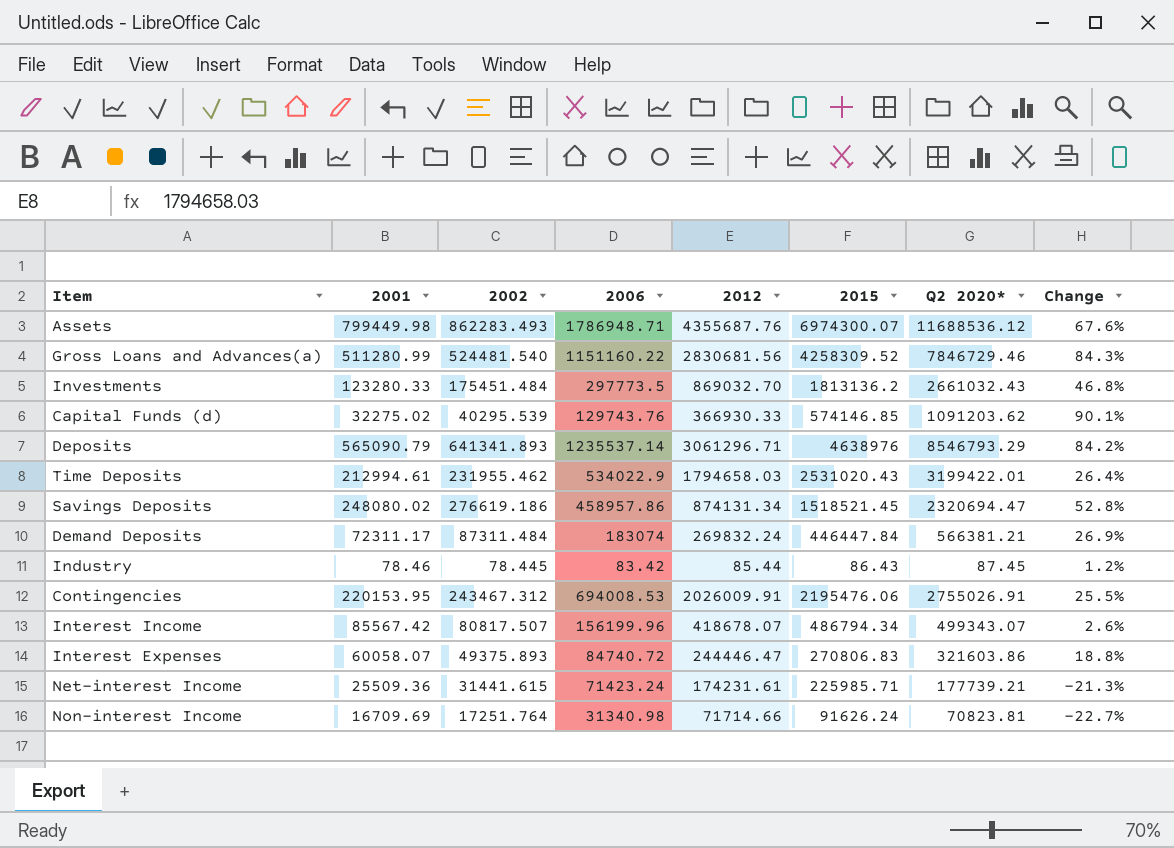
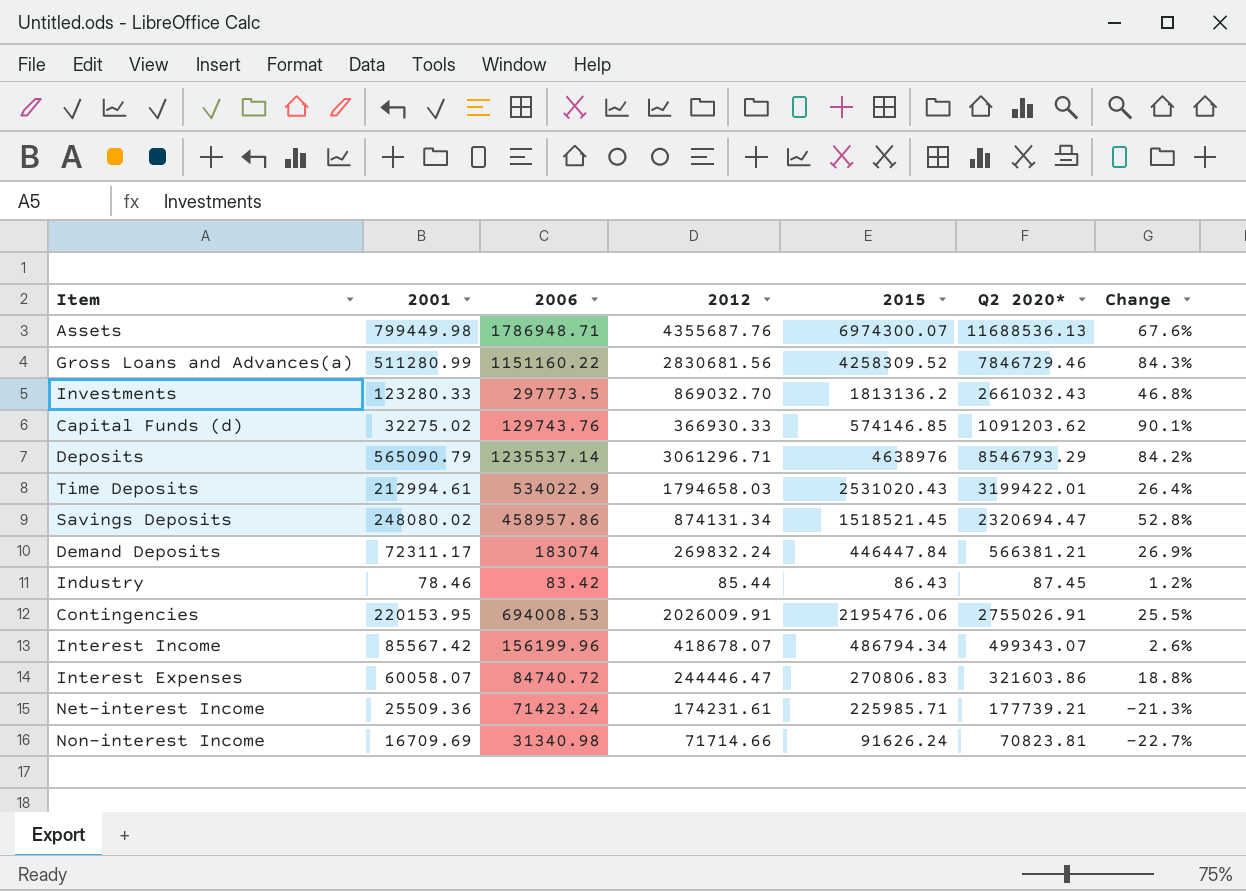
column 2002 | position: 3 -> none
Assets | Q2 2020*: 11688536.12 -> 11688536.13

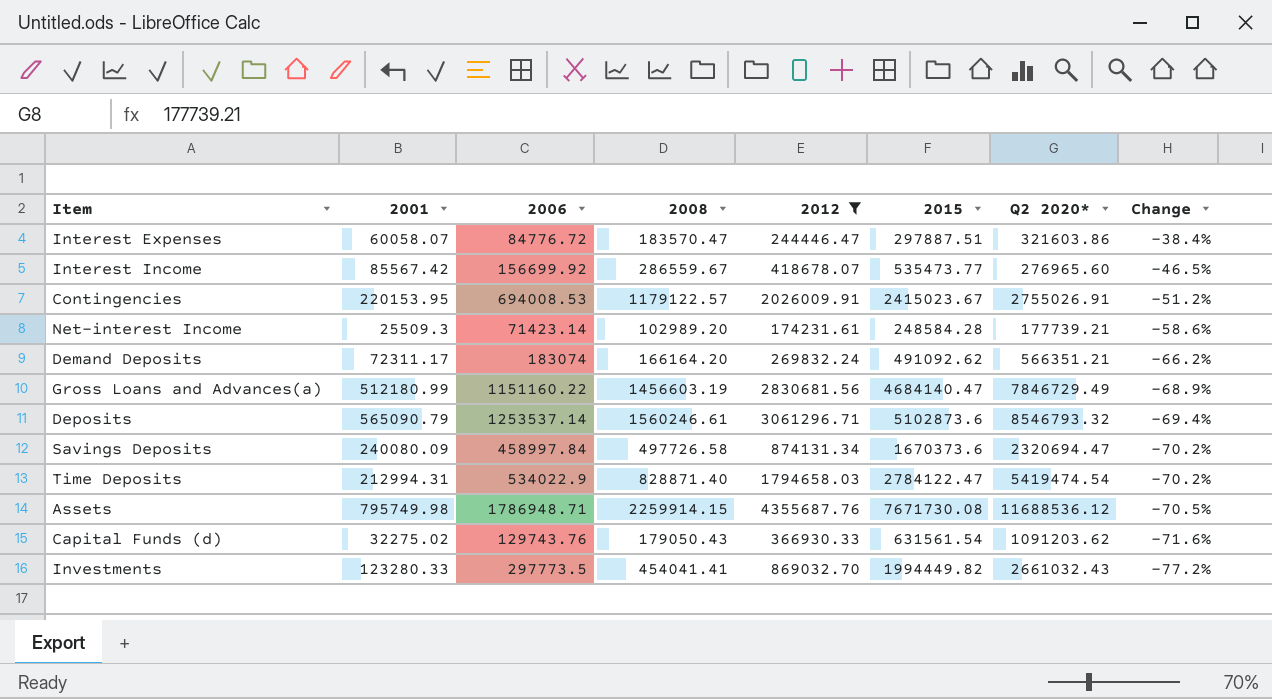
filter: none -> 2012 >= 174231.61
row order: none -> Change descending
column 2008 | position: none -> 4
column Change | formula: ([Q2 2020*] - [2015]) / [2015] -> ([2008] - [2015]) / [2015]
Interest Expenses | 2006: 84740.72 -> 84776.72
Interest Expenses | 2015: 270806.83 -> 297887.51
Interest Income | 2006: 156199.96 -> 156699.92
Interest Income | 2015: 486794.34 -> 535473.77
Interest Income | Q2 2020*: 499343.07 -> 276965.60
Contingencies | 2015: 2195476.06 -> 2415023.67
Net-interest Income | 2001: 25509.36 -> 25509.3
Net-interest Income | 2006: 71423.24 -> 71423.14
Net-interest Income | 2015: 225985.71 -> 248584.28
Demand Deposits | 2015: 446447.84 -> 491092.62
Demand Deposits | Q2 2020*: 566381.21 -> 566351.21
Gross Loans and Advances(a) | 2001: 511280.99 -> 512180.99
Gross Loans and Advances(a) | 2015: 4258309.52 -> 4684140.47
Gross Loans and Advances(a) | Q2 2020*: 7846729.46 -> 7846729.49
Deposits | 2006: 1235537.14 -> 1253537.14
Deposits | 2015: 4638976 -> 5102873.6
Deposits | Q2 2020*: 8546793.29 -> 8546793.32
Savings Deposits | 2001: 248080.02 -> 240080.09
Savings Deposits | 2006: 458957.86 -> 458997.84
Savings Deposits | 2015: 1518521.45 -> 1670373.6
Time Deposits | 2001: 212994.61 -> 212994.31
Time Deposits | 2015: 2531020.43 -> 2784122.47
Time Deposits | Q2 2020*: 3199422.01 -> 5419474.54
Assets | 2001: 799449.98 -> 795749.98
Assets | 2015: 6974300.07 -> 7671730.08
Assets | Q2 2020*: 11688536.13 -> 11688536.12
Capital Funds (d) | 2015: 574146.85 -> 631561.54
Investments | 2015: 1813136.2 -> 1994449.82

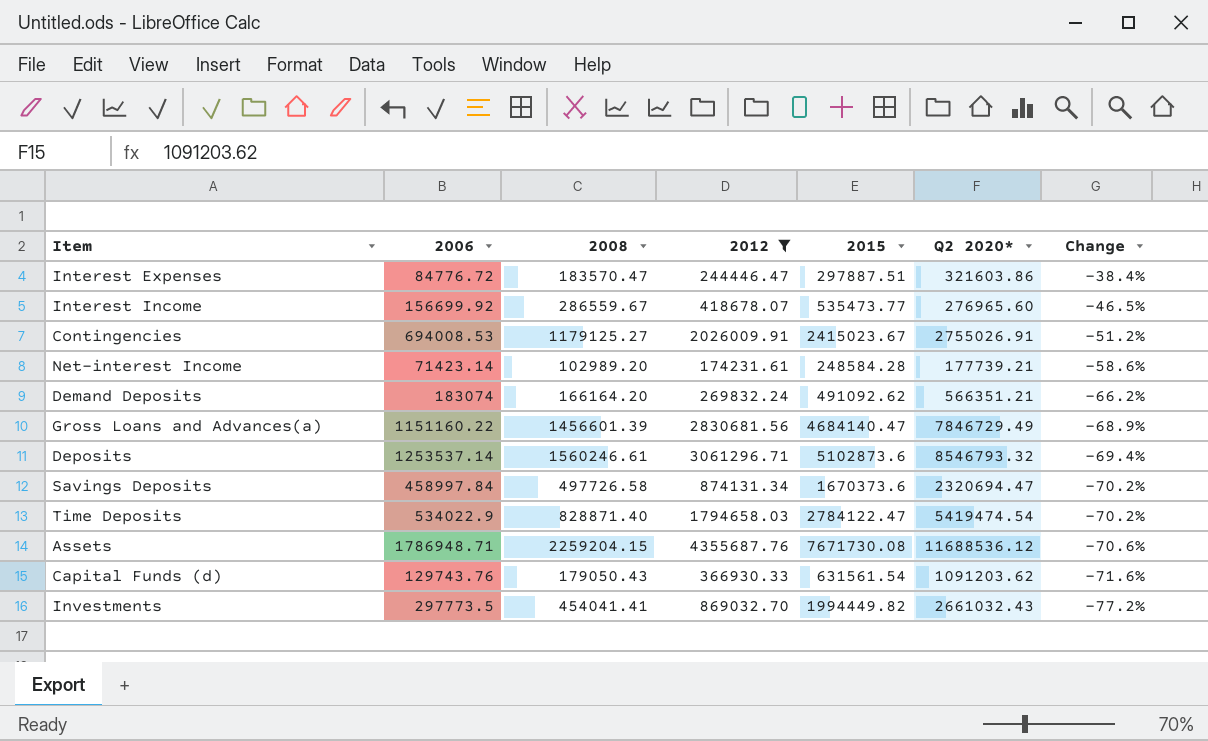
column 2001 | position: 2 -> none
Contingencies | 2008: 1179122.57 -> 1179125.27
Gross Loans and Advances(a) | 2008: 1456603.19 -> 1456601.39
Assets | 2008: 2259914.15 -> 2259204.15
Assets | Change: -70.5% -> -70.6%

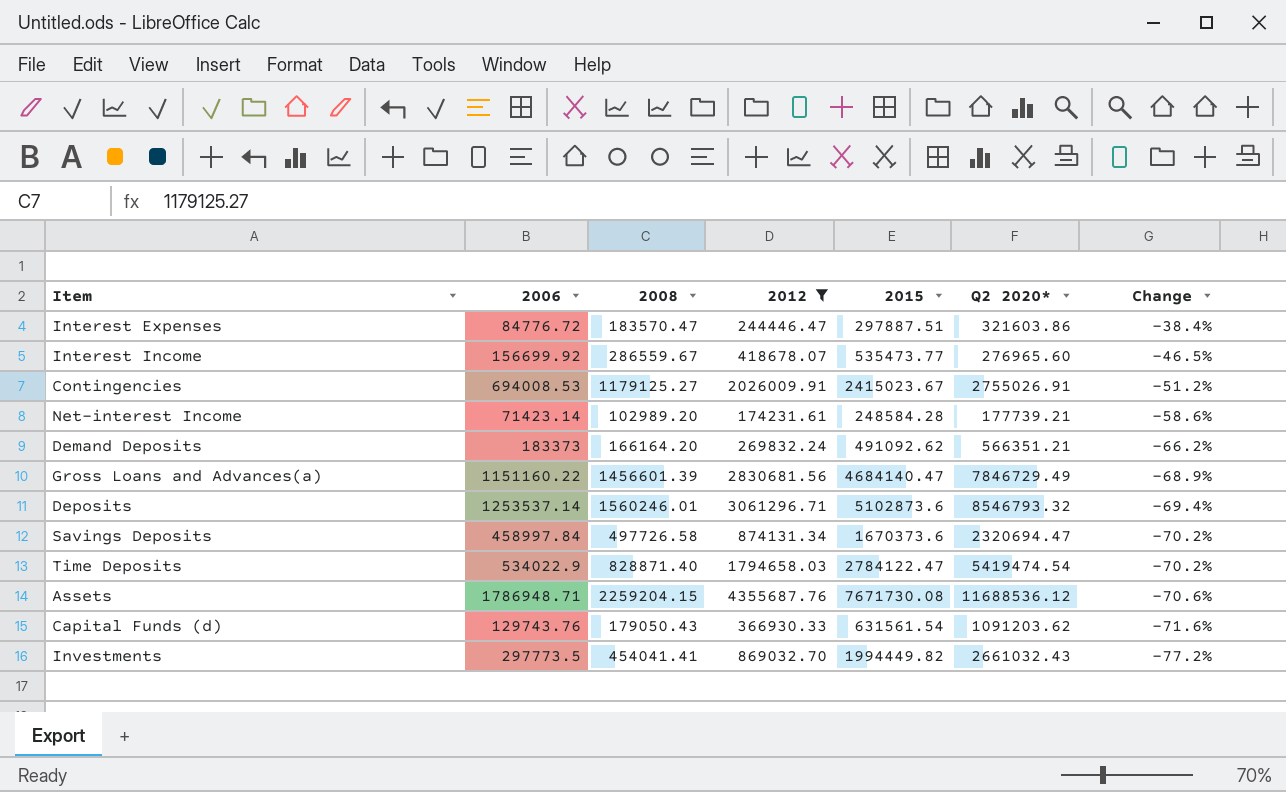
Demand Deposits | 2006: 183074 -> 183373
Deposits | 2008: 1560246.61 -> 1560246.01

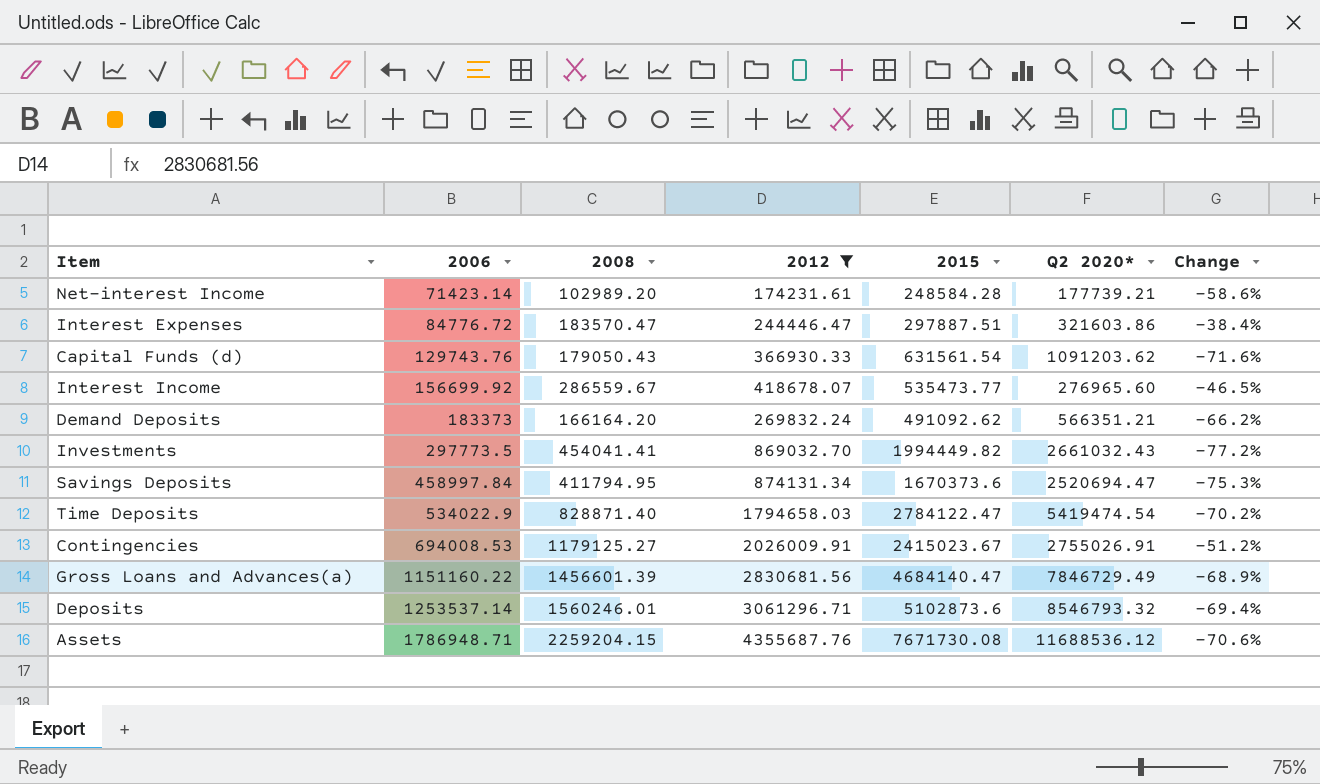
row order: Change descending -> 2006 ascending
Savings Deposits | 2008: 497726.58 -> 411794.95
Savings Deposits | Q2 2020*: 2320694.47 -> 2520694.47
Savings Deposits | Change: -70.2% -> -75.3%

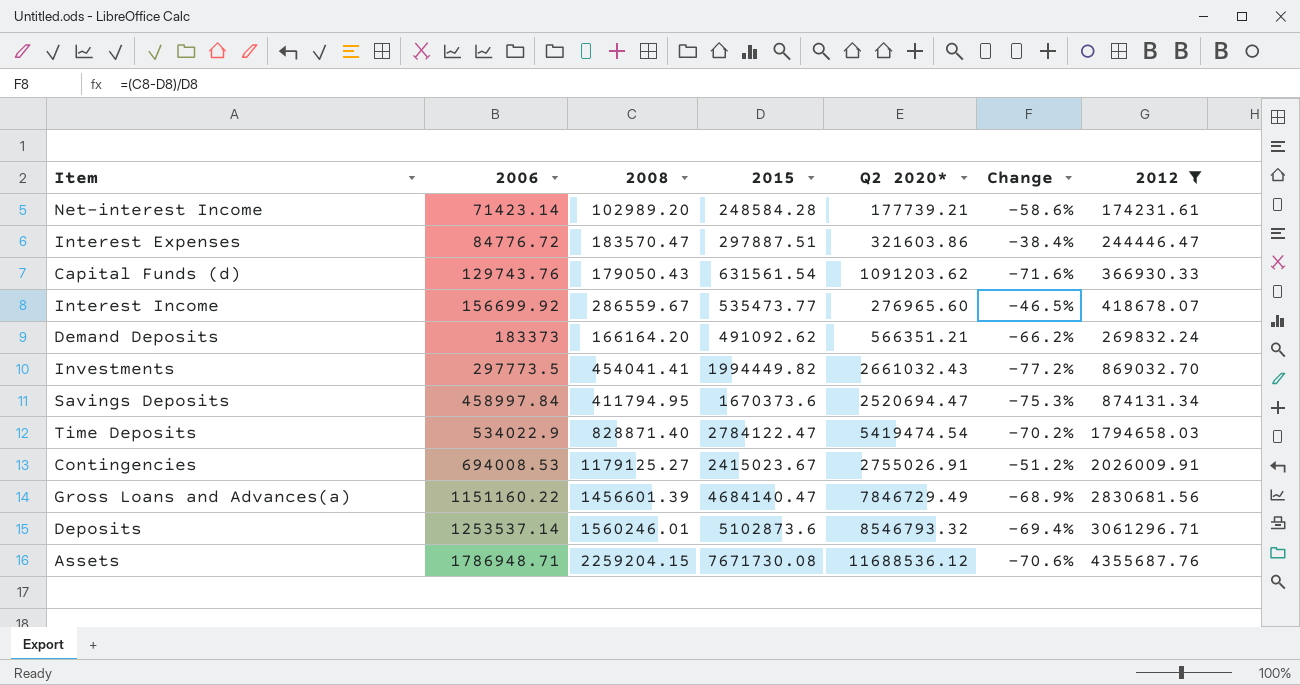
column 2012 | position: 4 -> 7

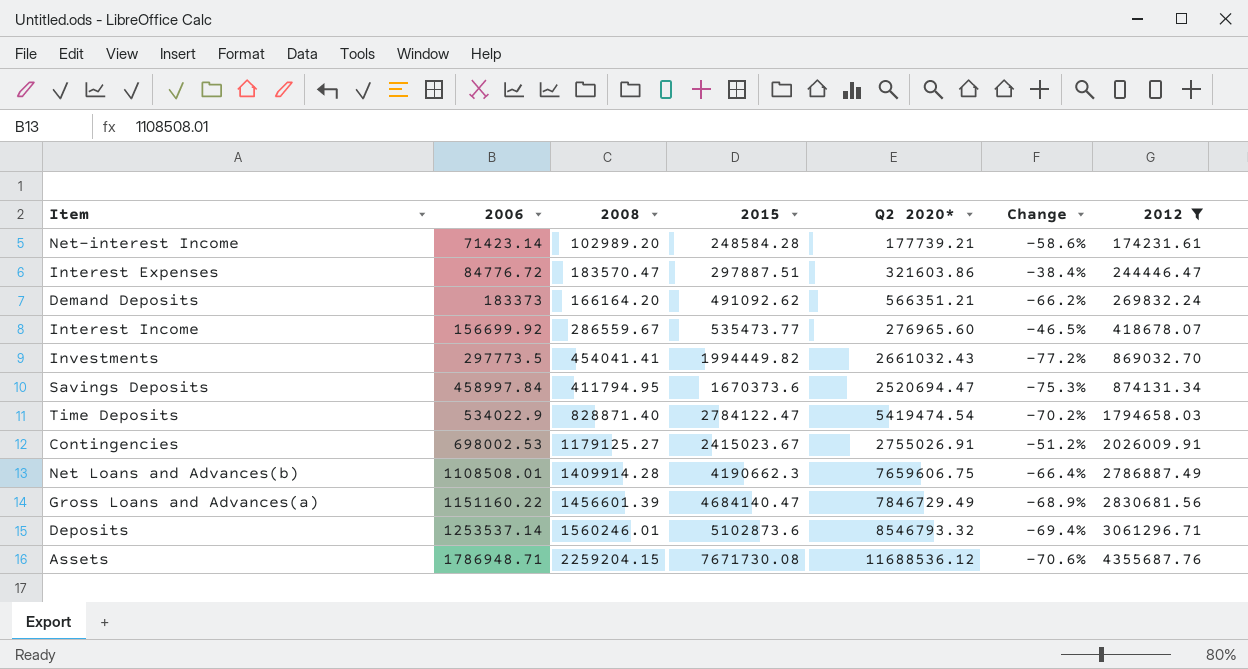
row order: 2006 ascending -> 2012 ascending
row Capital Funds (d): 129743.76 | 179050.43 | 631561.54 | 1091203.62 | -71.6% | 366930.33 -> none
Contingencies | 2006: 694008.53 -> 698002.53
row Net Loans and Advances(b): none -> 1108508.01 | 1409914.28 | 4190662.3 | 7659606.75 | -66.4% | 2786887.49

